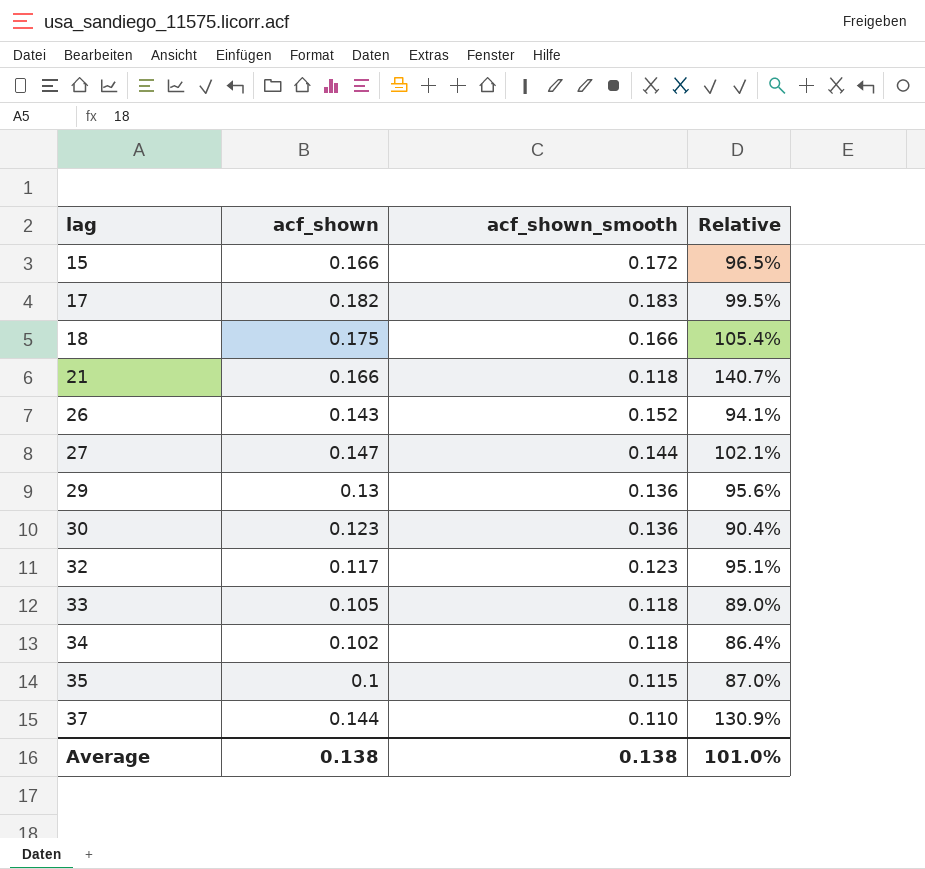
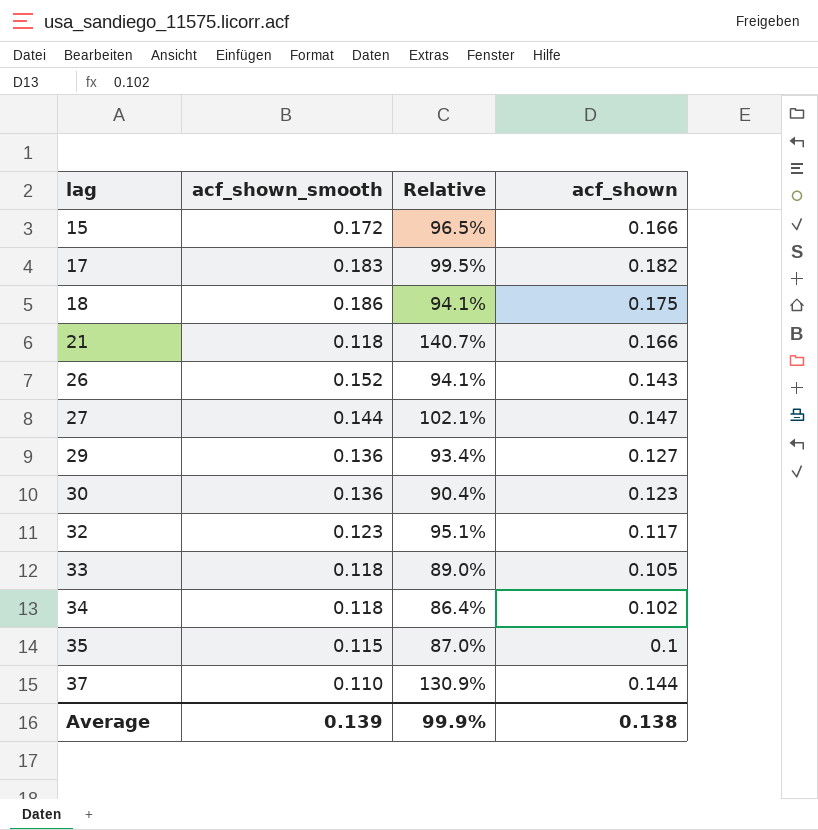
column acf_shown | position: 2 -> 4
18 | acf_shown_smooth: 0.166 -> 0.186
18 | Relative: 105.4% -> 94.1%
29 | Relative: 95.6% -> 93.4%
29 | acf_shown: 0.13 -> 0.127
Average | acf_shown_smooth: 0.138 -> 0.139
Average | Relative: 101.0% -> 99.9%

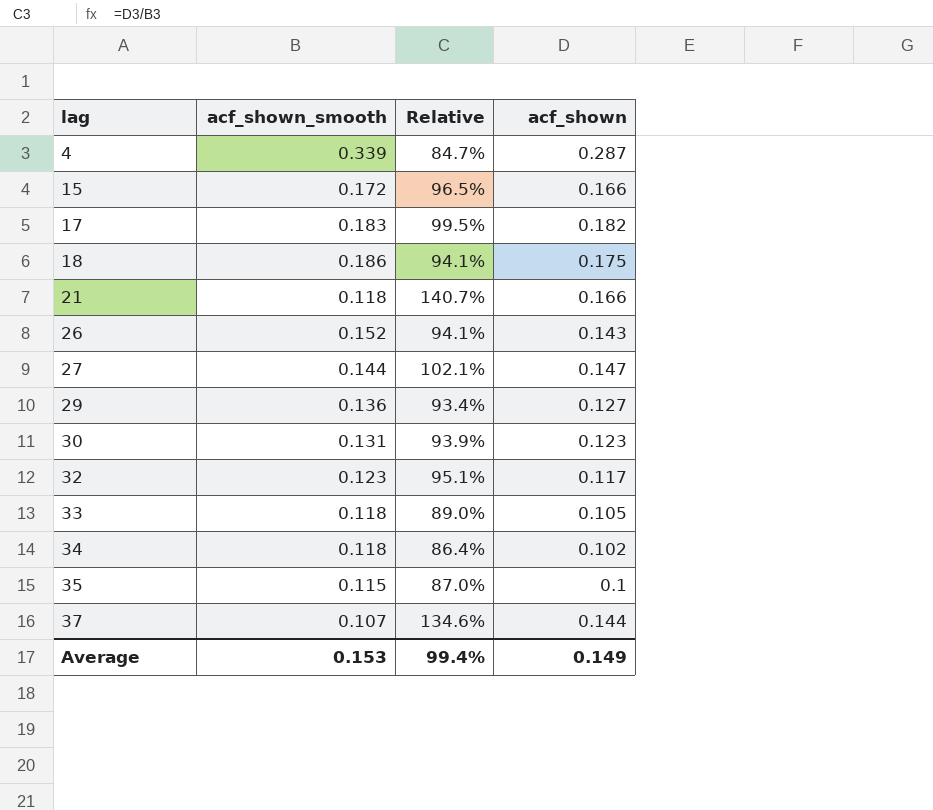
row 4: none -> 0.339 | 84.7% | 0.287
30 | acf_shown_smooth: 0.136 -> 0.131
30 | Relative: 90.4% -> 93.9%
37 | acf_shown_smooth: 0.110 -> 0.107
37 | Relative: 130.9% -> 134.6%
Average | acf_shown_smooth: 0.139 -> 0.153
Average | Relative: 99.9% -> 99.4%
Average | acf_shown: 0.138 -> 0.149

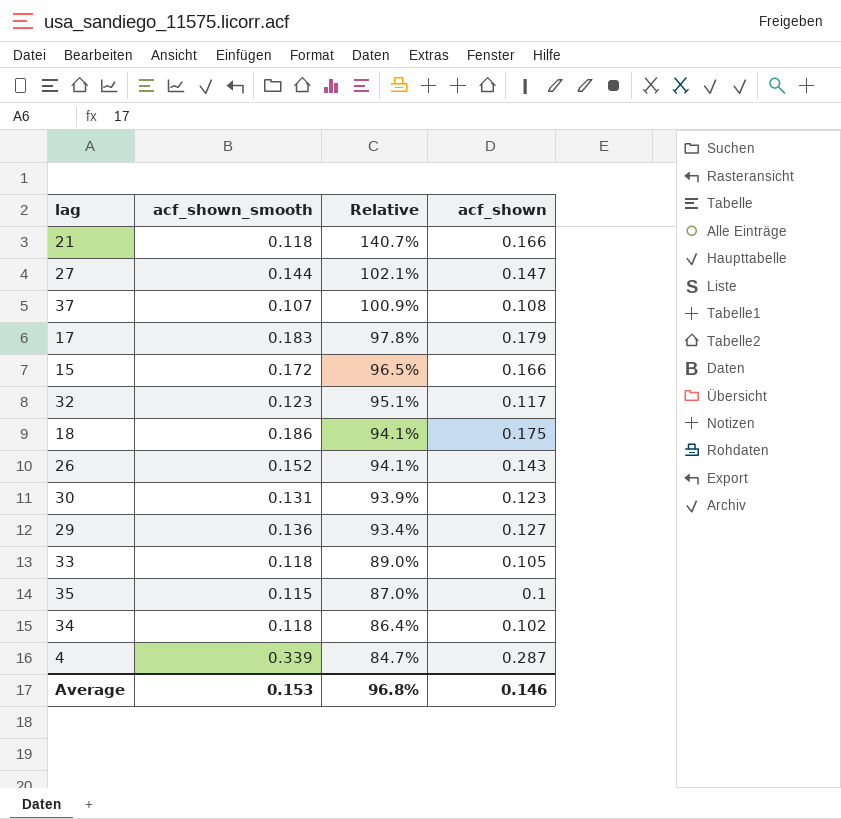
row order: lag ascending -> Relative descending
37 | Relative: 134.6% -> 100.9%
37 | acf_shown: 0.144 -> 0.108
17 | Relative: 99.5% -> 97.8%
17 | acf_shown: 0.182 -> 0.179
Average | Relative: 99.4% -> 96.8%
Average | acf_shown: 0.149 -> 0.146

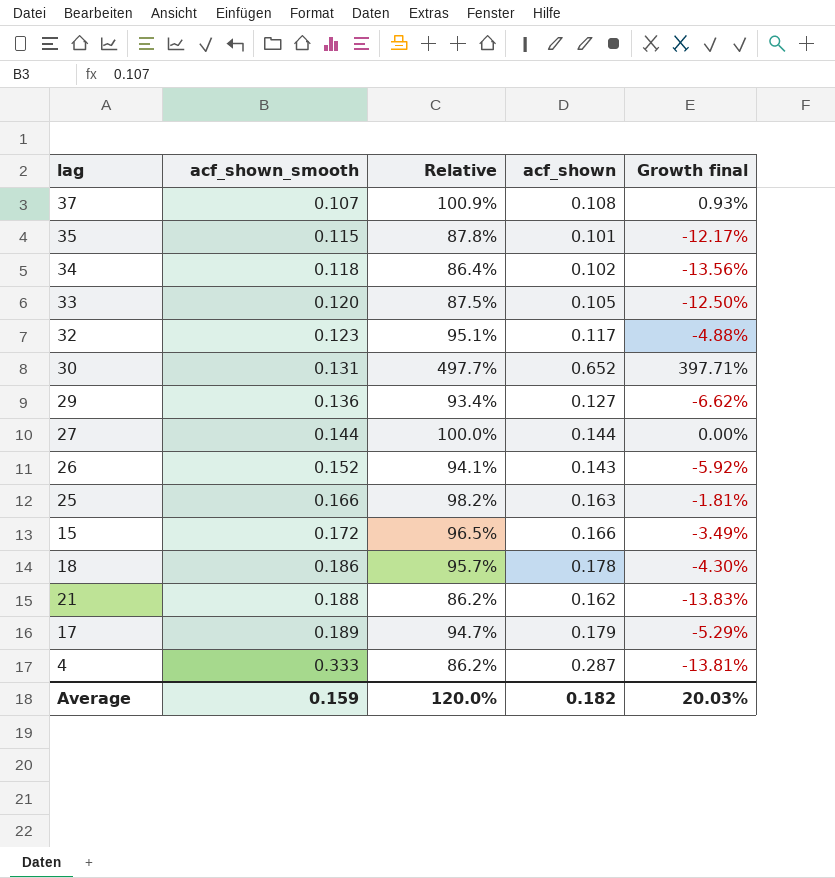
row order: Relative descending -> acf_shown_smooth ascending
column Growth final | formula: none -> ([acf_shown] - [acf_shown_smooth]) / [acf_shown_smooth]
35 | Relative: 87.0% -> 87.8%
35 | acf_shown: 0.1 -> 0.101
33 | acf_shown_smooth: 0.118 -> 0.120
33 | Relative: 89.0% -> 87.5%
30 | Relative: 93.9% -> 497.7%
30 | acf_shown: 0.123 -> 0.652
27 | Relative: 102.1% -> 100.0%
27 | acf_shown: 0.147 -> 0.144
row 25: none -> 0.166 | 98.2% | 0.163 | -1.81%
18 | Relative: 94.1% -> 95.7%
18 | acf_shown: 0.175 -> 0.178
21 | acf_shown_smooth: 0.118 -> 0.188
21 | Relative: 140.7% -> 86.2%
21 | acf_shown: 0.166 -> 0.162
17 | acf_shown_smooth: 0.183 -> 0.189
17 | Relative: 97.8% -> 94.7%
4 | acf_shown_smooth: 0.339 -> 0.333
4 | Relative: 84.7% -> 86.2%
Average | acf_shown_smooth: 0.153 -> 0.159
Average | Relative: 96.8% -> 120.0%
Average | acf_shown: 0.146 -> 0.182

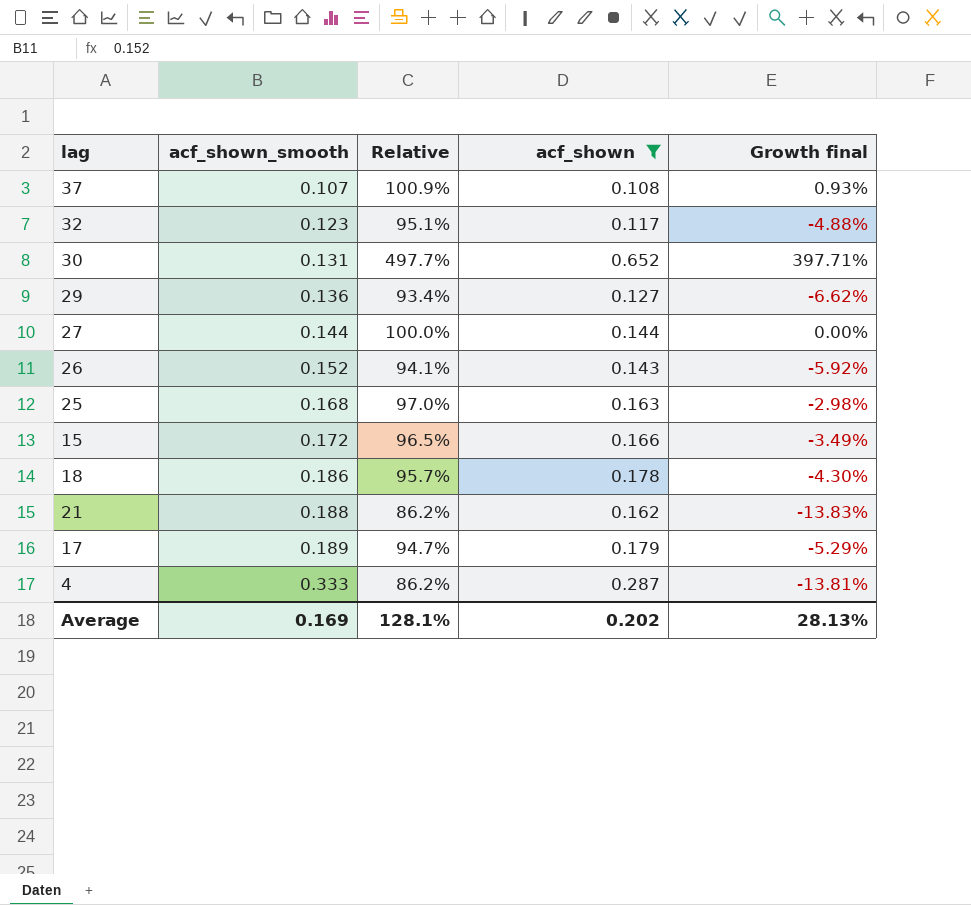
filter: none -> acf_shown >= 0.108
25 | acf_shown_smooth: 0.166 -> 0.168
25 | Relative: 98.2% -> 97.0%
25 | Growth final: -1.81% -> -2.98%
Average | acf_shown_smooth: 0.159 -> 0.169
Average | Relative: 120.0% -> 128.1%
Average | acf_shown: 0.182 -> 0.202
Average | Growth final: 20.03% -> 28.13%

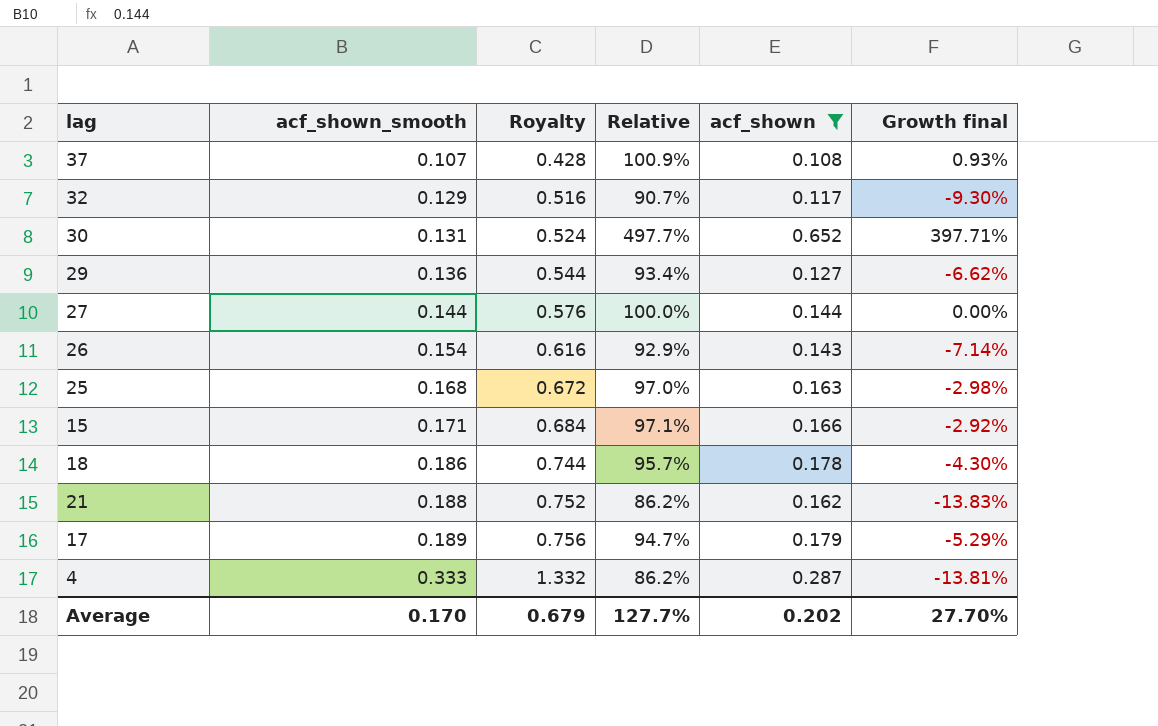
column Royalty | formula: none -> [acf_shown_smooth] * 4
32 | acf_shown_smooth: 0.123 -> 0.129
32 | Relative: 95.1% -> 90.7%
32 | Growth final: -4.88% -> -9.30%
26 | acf_shown_smooth: 0.152 -> 0.154
26 | Relative: 94.1% -> 92.9%
26 | Growth final: -5.92% -> -7.14%
15 | acf_shown_smooth: 0.172 -> 0.171
15 | Relative: 96.5% -> 97.1%
15 | Growth final: -3.49% -> -2.92%
Average | acf_shown_smooth: 0.169 -> 0.170
Average | Relative: 128.1% -> 127.7%
Average | Growth final: 28.13% -> 27.70%

